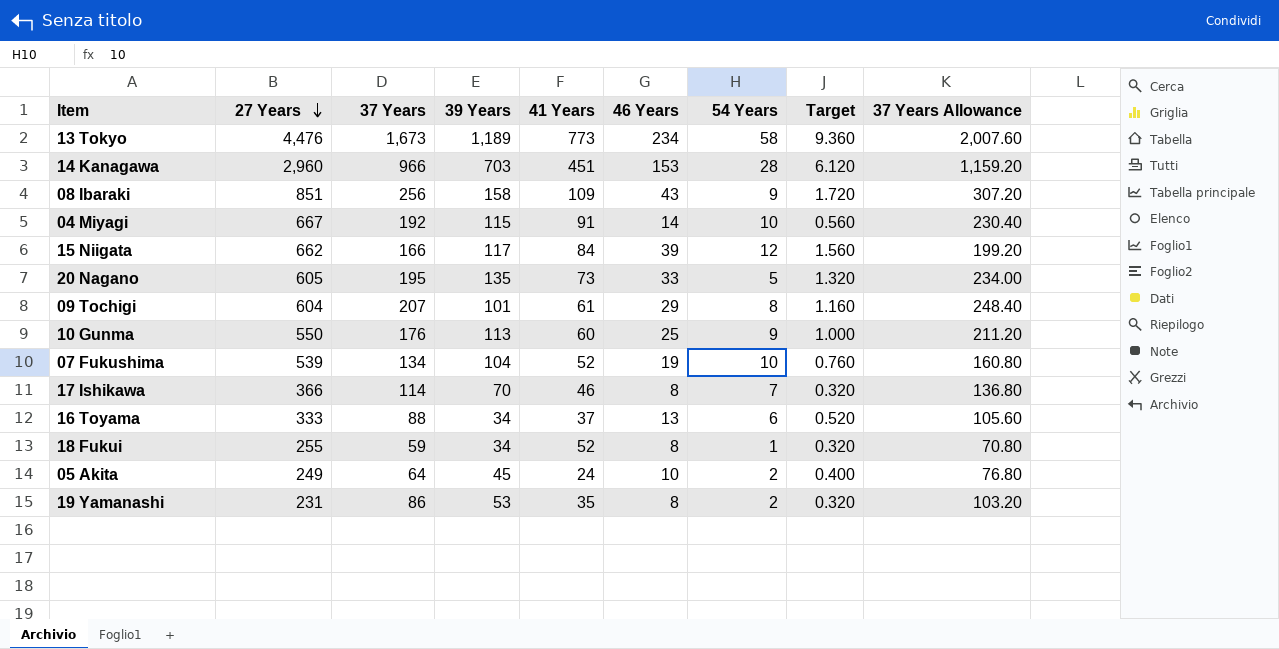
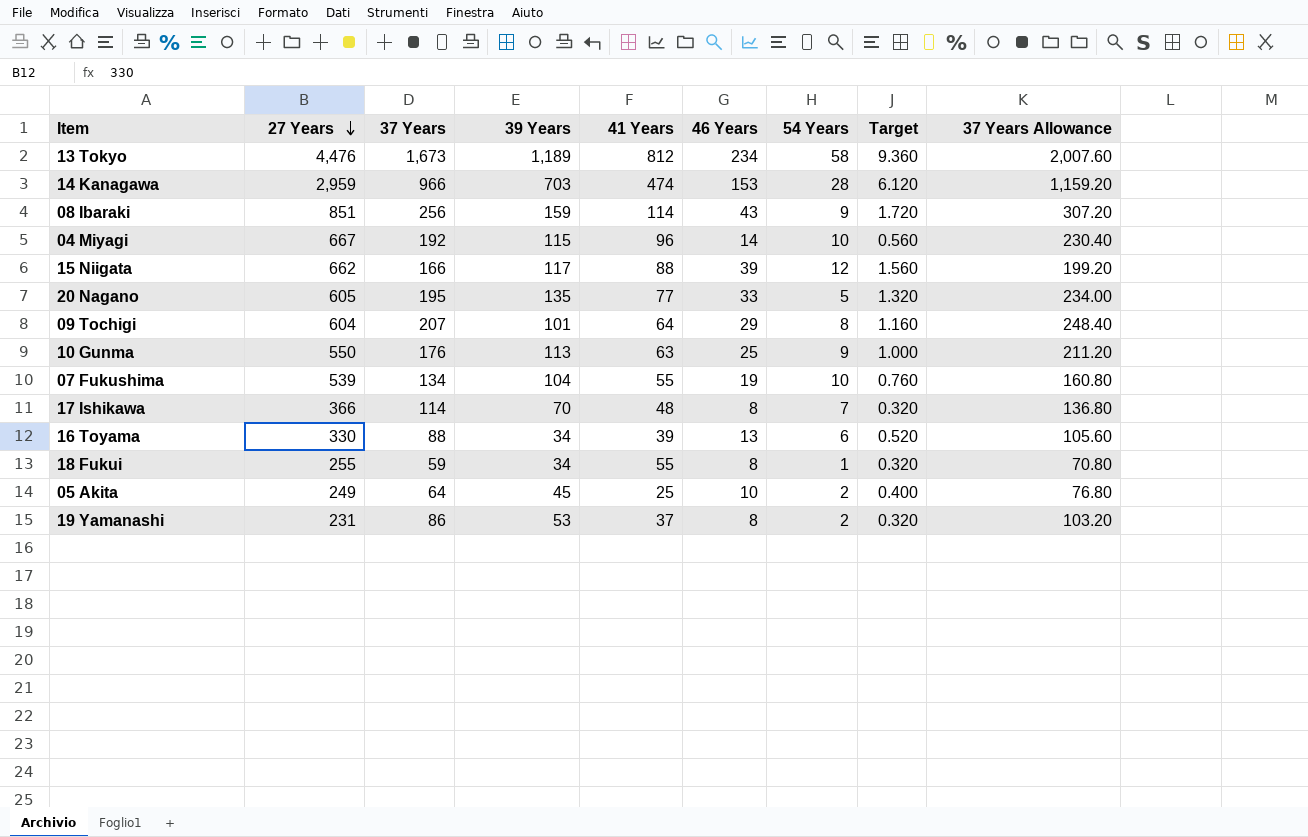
13 Tokyo | 41 Years: 773 -> 812
14 Kanagawa | 27 Years: 2,960 -> 2,959
14 Kanagawa | 41 Years: 451 -> 474
08 Ibaraki | 39 Years: 158 -> 159
08 Ibaraki | 41 Years: 109 -> 114
04 Miyagi | 41 Years: 91 -> 96
15 Niigata | 41 Years: 84 -> 88
20 Nagano | 41 Years: 73 -> 77
09 Tochigi | 41 Years: 61 -> 64
10 Gunma | 41 Years: 60 -> 63
07 Fukushima | 41 Years: 52 -> 55
17 Ishikawa | 41 Years: 46 -> 48
16 Toyama | 27 Years: 333 -> 330
16 Toyama | 41 Years: 37 -> 39
18 Fukui | 41 Years: 52 -> 55
05 Akita | 41 Years: 24 -> 25
19 Yamanashi | 41 Years: 35 -> 37

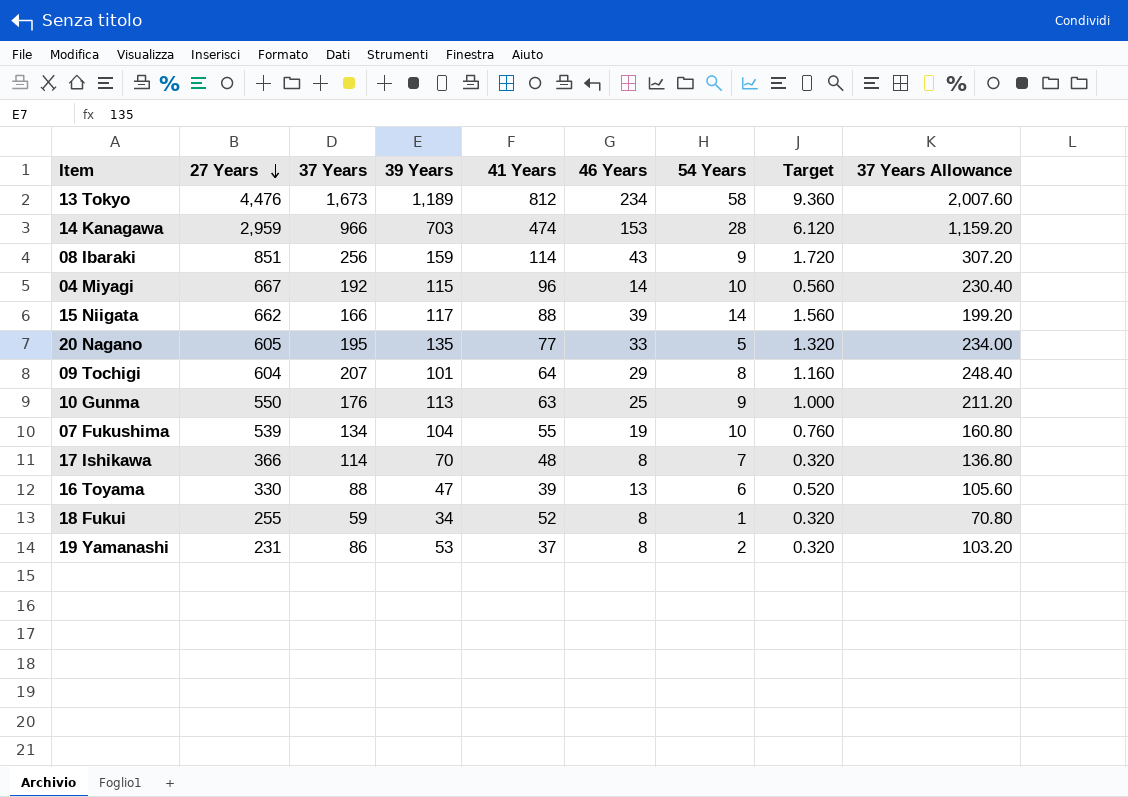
row 05 Akita: 249 | 64 | 45 | 25 | 10 | 2 | 0.400 | 76.80 -> none
15 Niigata | 54 Years: 12 -> 14
16 Toyama | 39 Years: 34 -> 47
18 Fukui | 41 Years: 55 -> 52

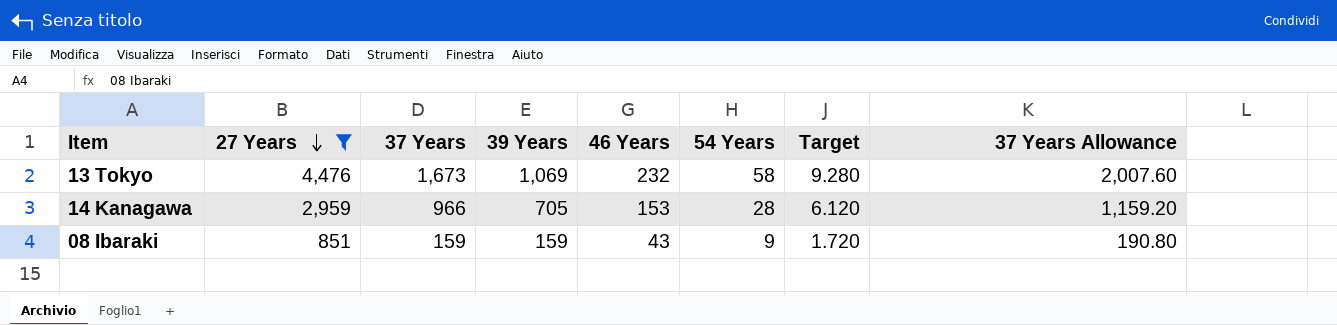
filter: none -> 27 Years >= 851
column 41 Years | position: 5 -> none
13 Tokyo | 39 Years: 1,189 -> 1,069
13 Tokyo | 46 Years: 234 -> 232
13 Tokyo | Target: 9.360 -> 9.280
14 Kanagawa | 39 Years: 703 -> 705
08 Ibaraki | 37 Years: 256 -> 159
08 Ibaraki | 37 Years Allowance: 307.20 -> 190.80

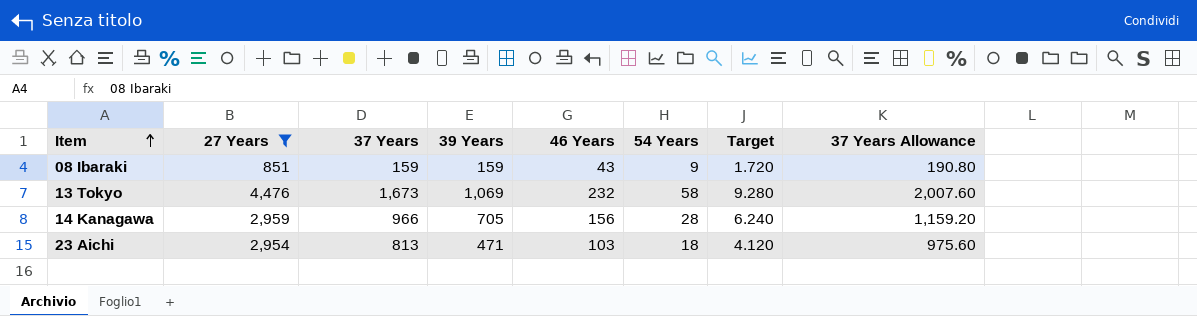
row order: 27 Years descending -> Item ascending
14 Kanagawa | 46 Years: 153 -> 156
14 Kanagawa | Target: 6.120 -> 6.240
row 23 Aichi: none -> 2,954 | 813 | 471 | 103 | 18 | 4.120 | 975.60

